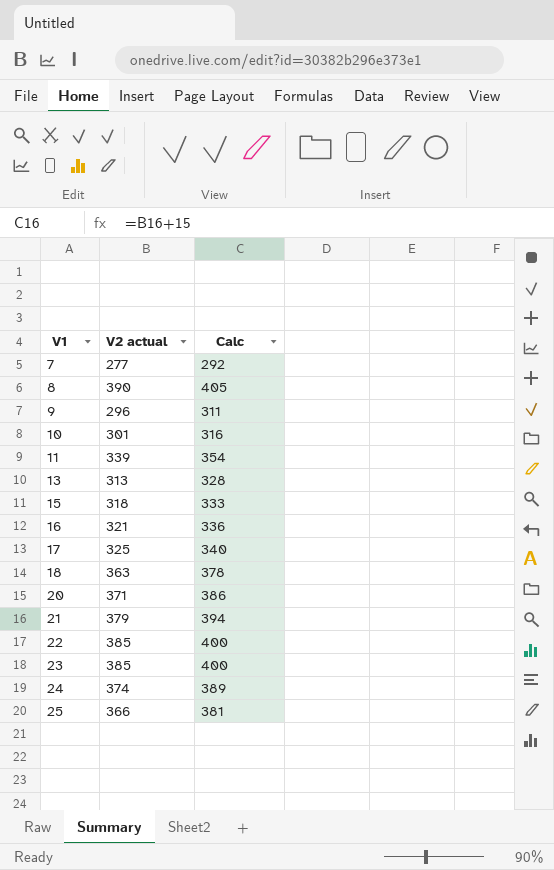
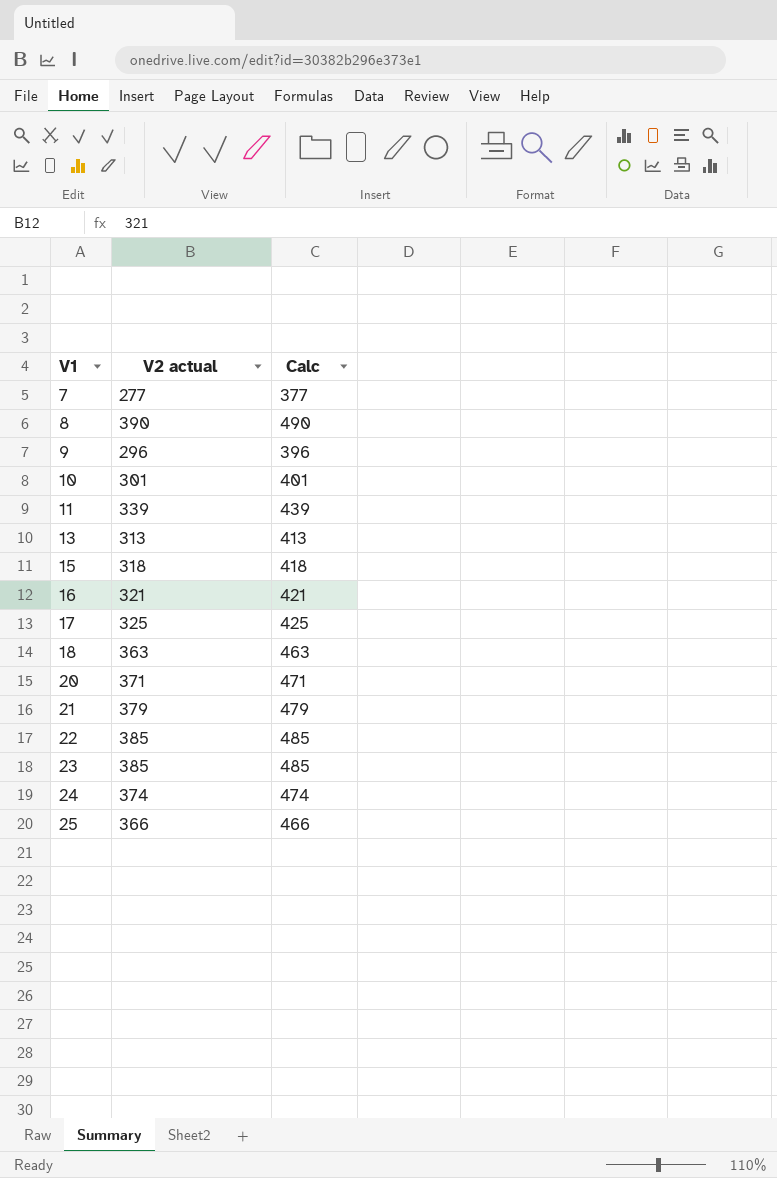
column Calc | formula: [V2 actual] + 15 -> [V2 actual] + 100

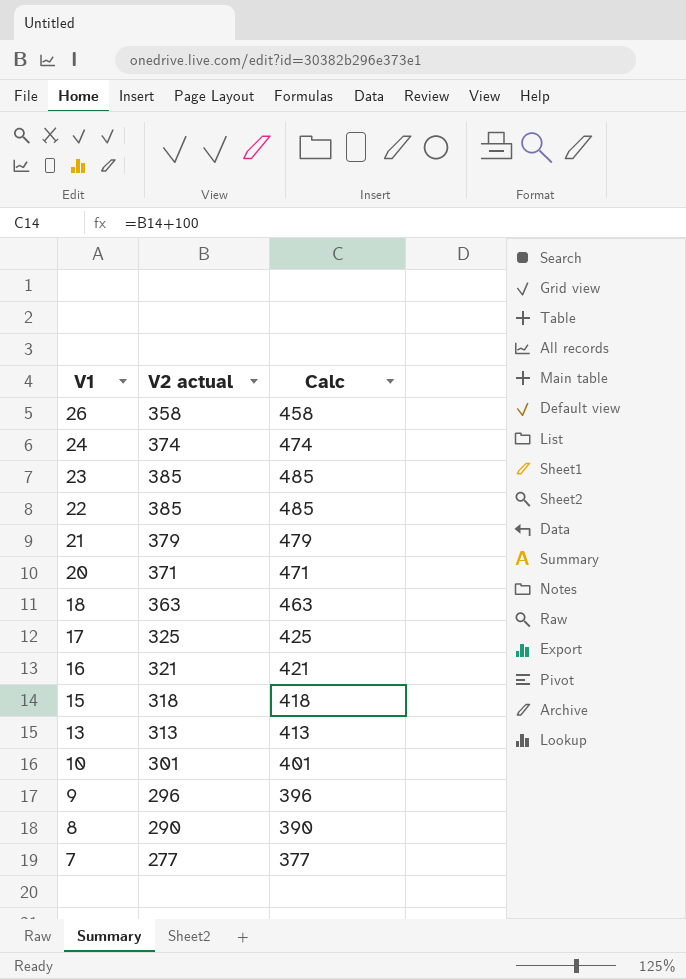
row order: V1 ascending -> V1 descending
row 11: 339 | 439 -> none
row 25: 366 | 466 -> none
row 26: none -> 358 | 458
8 | V2 actual: 390 -> 290
8 | Calc: 490 -> 390

